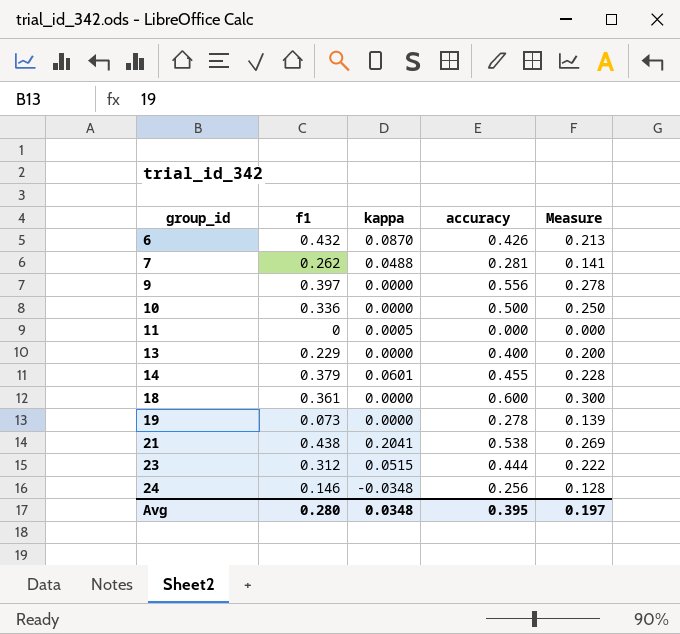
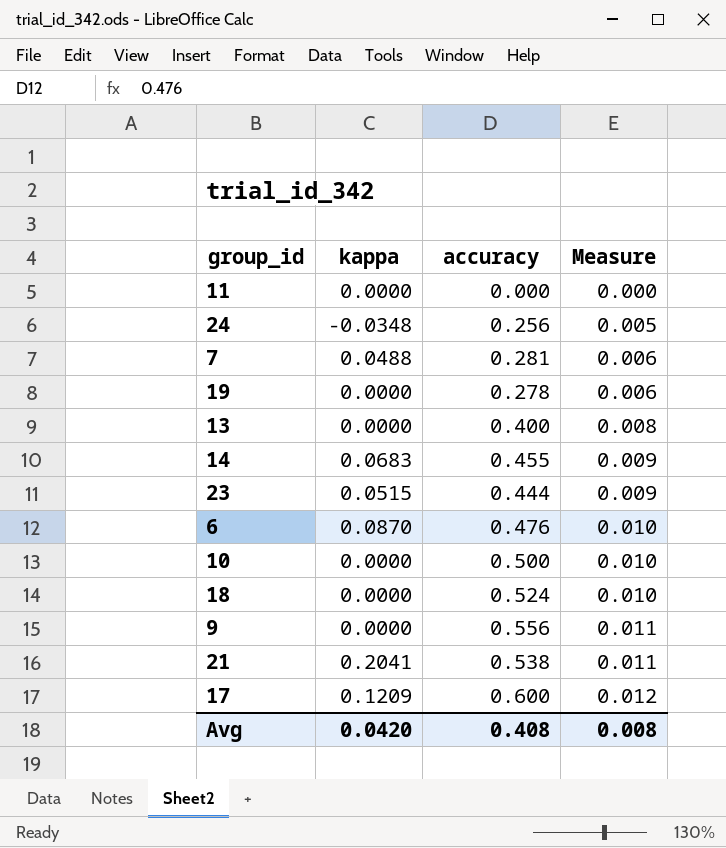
row order: group_id ascending -> Measure ascending
column f1 | position: 2 -> none
column Measure | formula: [accuracy] * 0.5 -> [accuracy] * 0.02
11 | kappa: 0.0005 -> 0.0000
14 | kappa: 0.0601 -> 0.0683
6 | accuracy: 0.426 -> 0.476
18 | accuracy: 0.600 -> 0.524
row 17: none -> 0.1209 | 0.600 | 0.012
Avg | kappa: 0.0348 -> 0.0420
Avg | accuracy: 0.395 -> 0.408
Avg | Measure: 0.197 -> 0.008

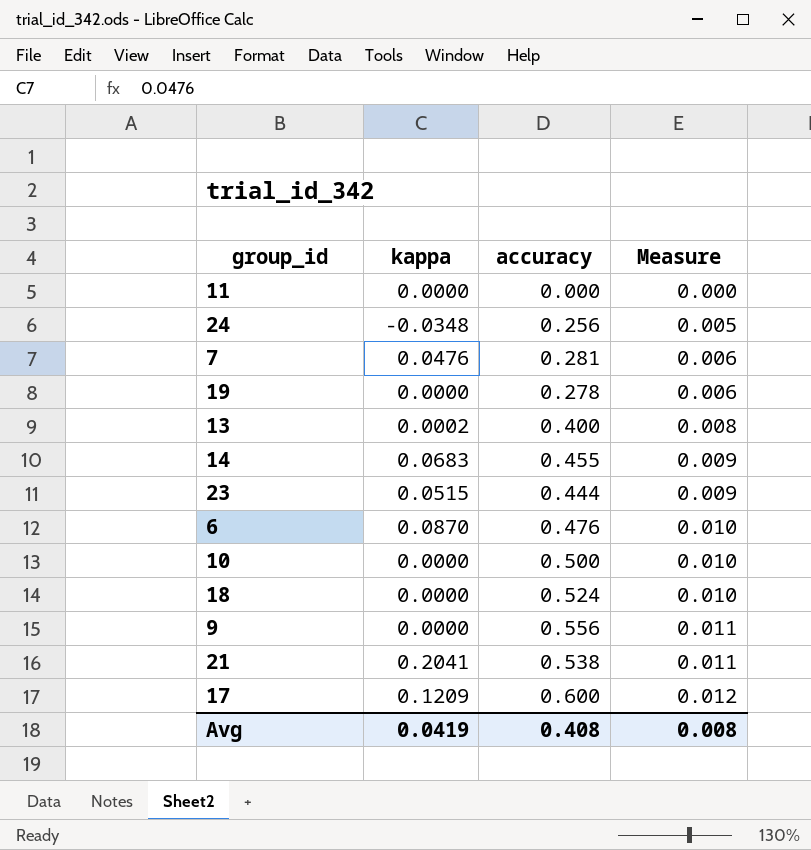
7 | kappa: 0.0488 -> 0.0476
13 | kappa: 0.0000 -> 0.0002
Avg | kappa: 0.0420 -> 0.0419

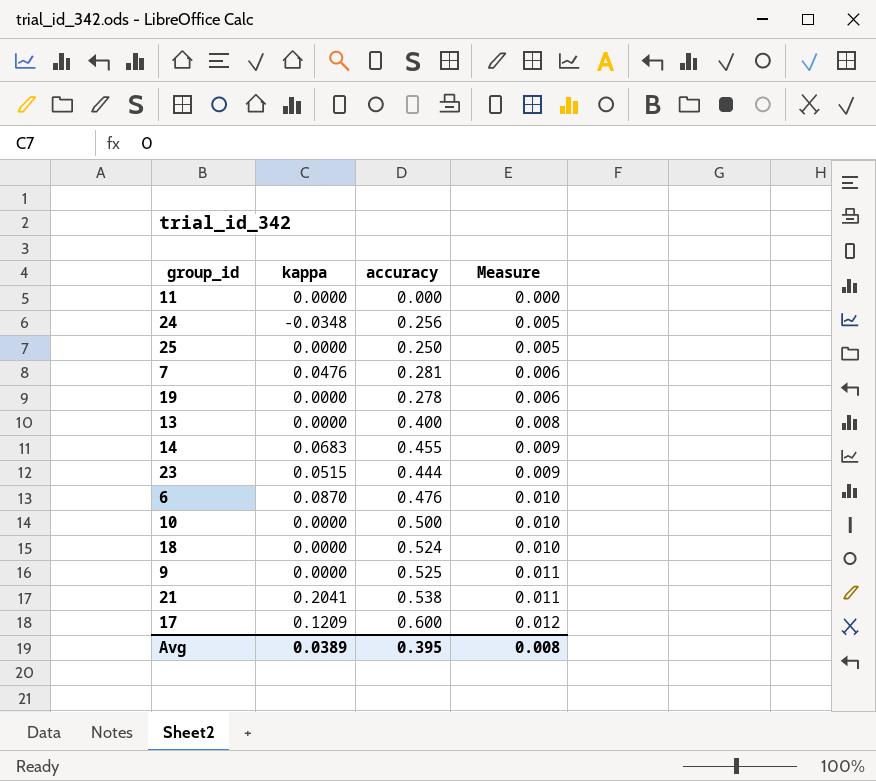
row 25: none -> 0.0000 | 0.250 | 0.005
13 | kappa: 0.0002 -> 0.0000
9 | accuracy: 0.556 -> 0.525
Avg | kappa: 0.0419 -> 0.0389
Avg | accuracy: 0.408 -> 0.395

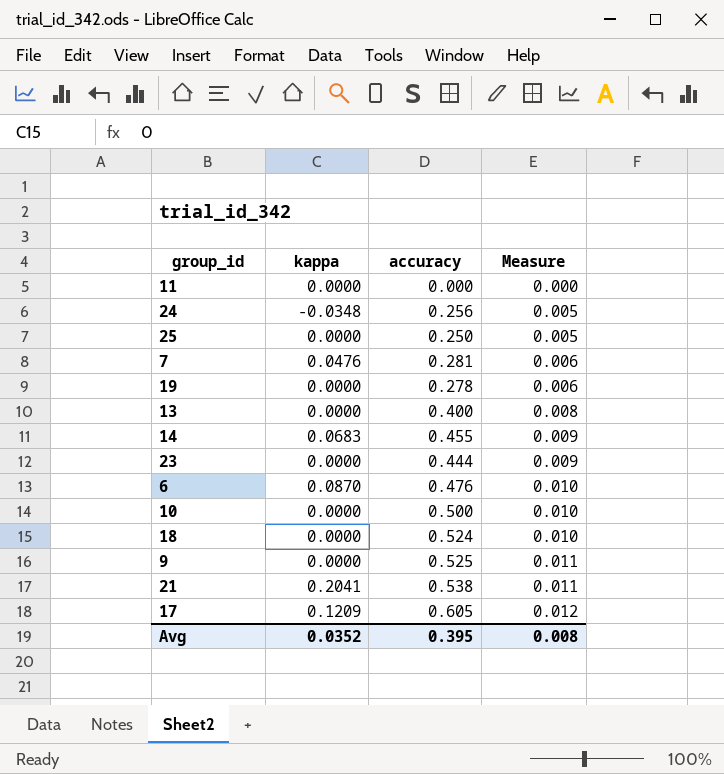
23 | kappa: 0.0515 -> 0.0000
17 | accuracy: 0.600 -> 0.605
Avg | kappa: 0.0389 -> 0.0352

